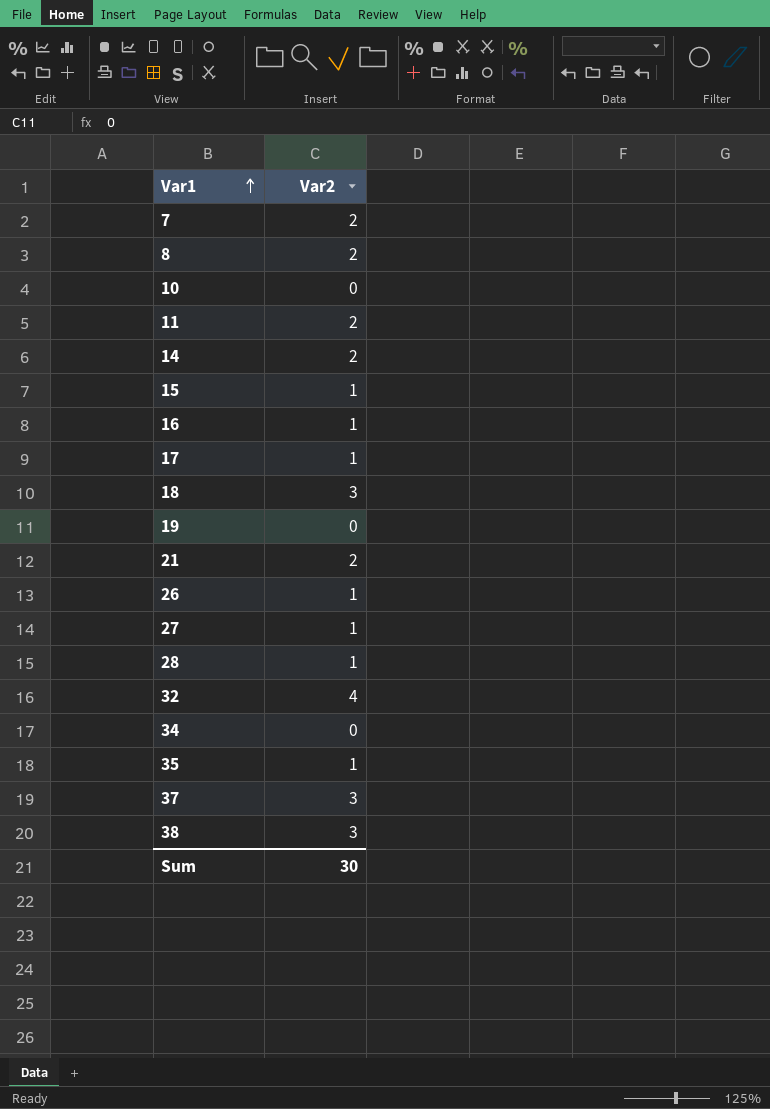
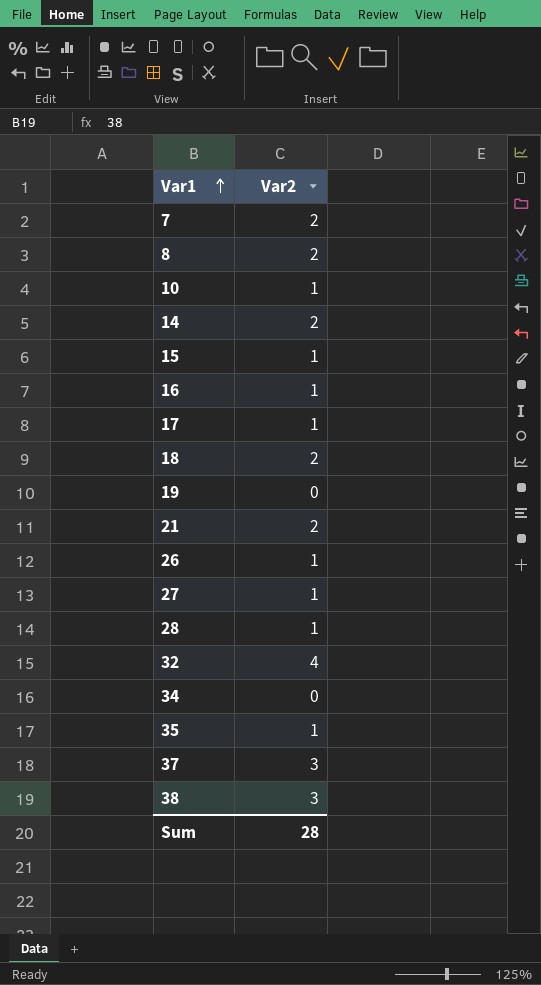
row 11: 2 -> none
10 | Var2: 0 -> 1
18 | Var2: 3 -> 2
Sum | Var2: 30 -> 28

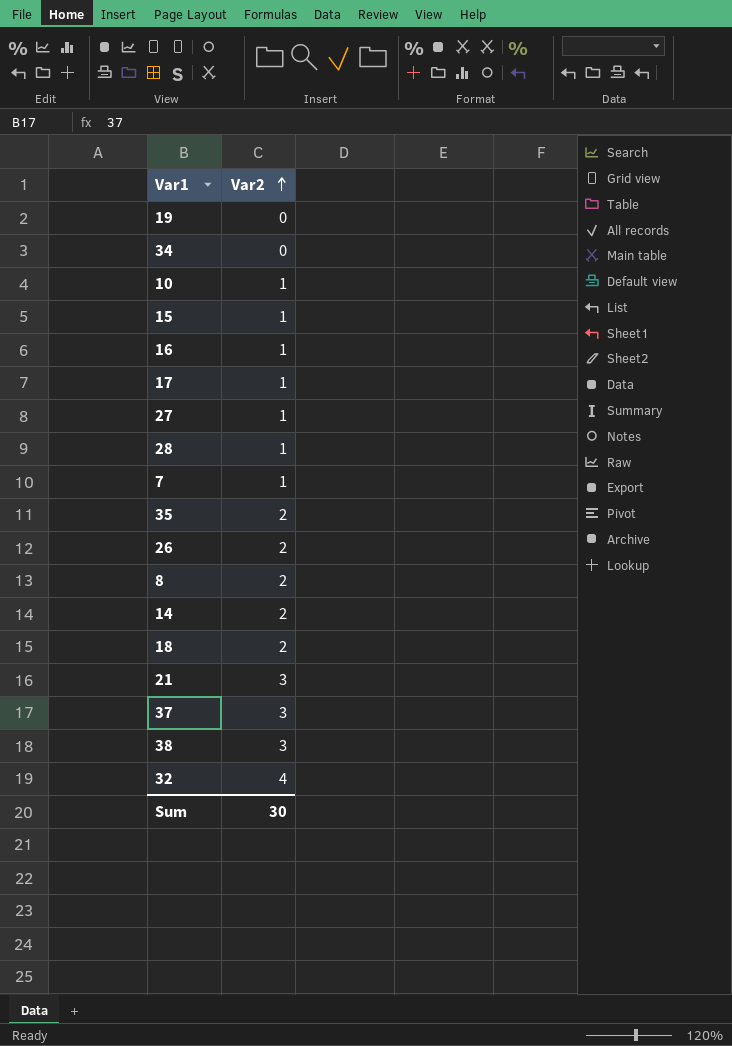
row order: Var1 ascending -> Var2 ascending
7 | Var2: 2 -> 1
35 | Var2: 1 -> 2
26 | Var2: 1 -> 2
21 | Var2: 2 -> 3
Sum | Var2: 28 -> 30

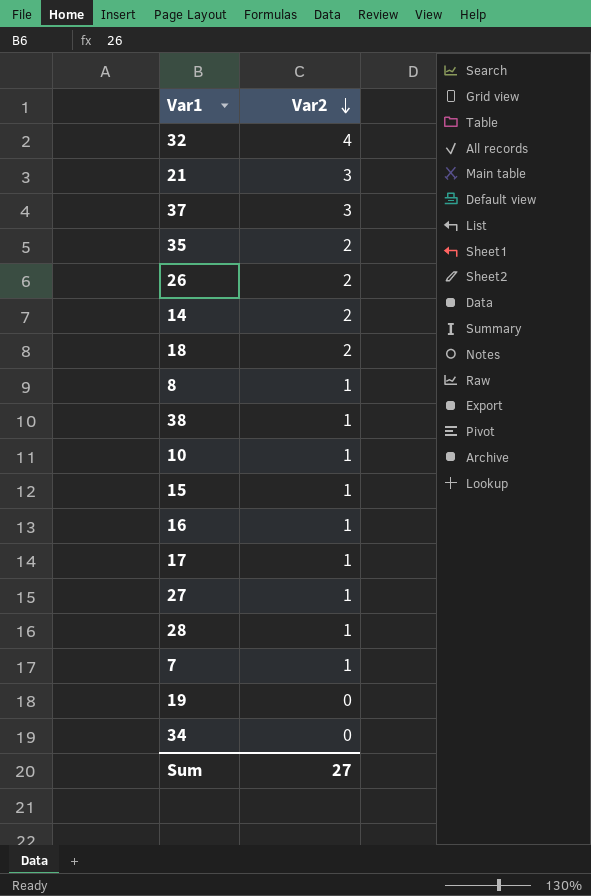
row order: Var2 ascending -> Var2 descending
8 | Var2: 2 -> 1
38 | Var2: 3 -> 1
Sum | Var2: 30 -> 27

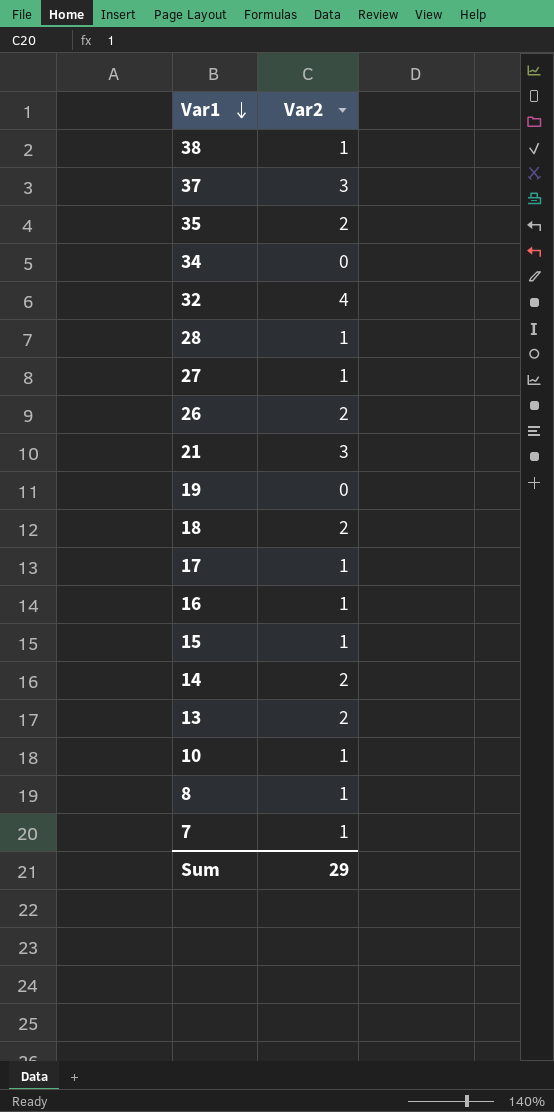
row order: Var2 descending -> Var1 descending
row 13: none -> 2
Sum | Var2: 27 -> 29

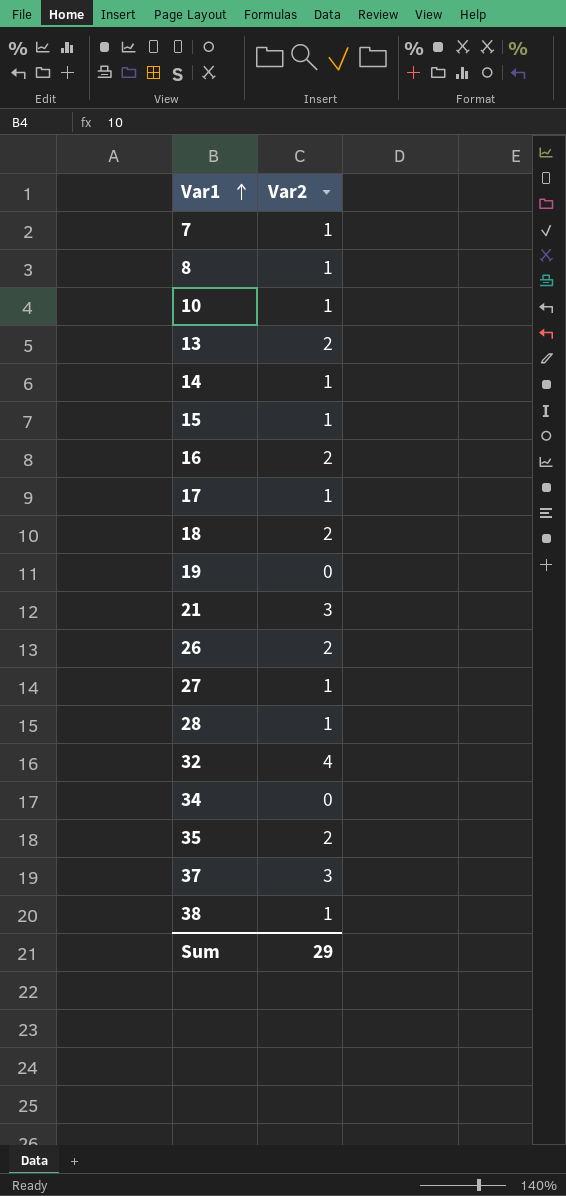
row order: Var1 descending -> Var1 ascending
14 | Var2: 2 -> 1
16 | Var2: 1 -> 2

